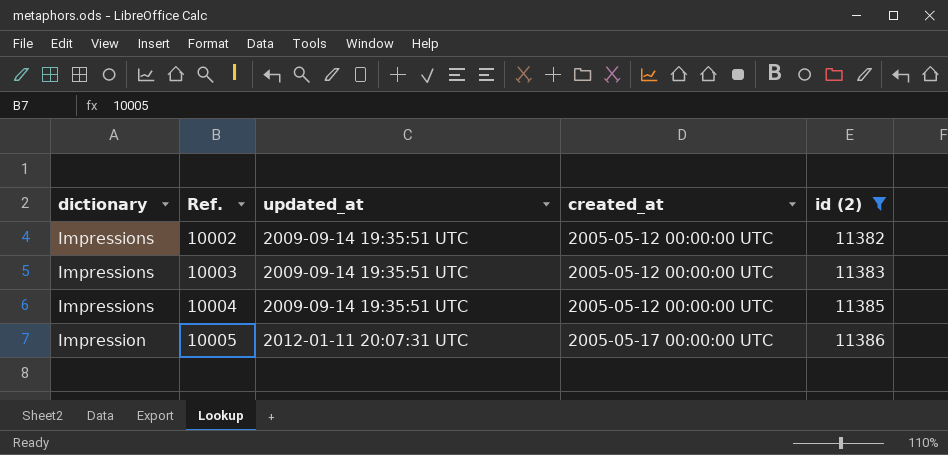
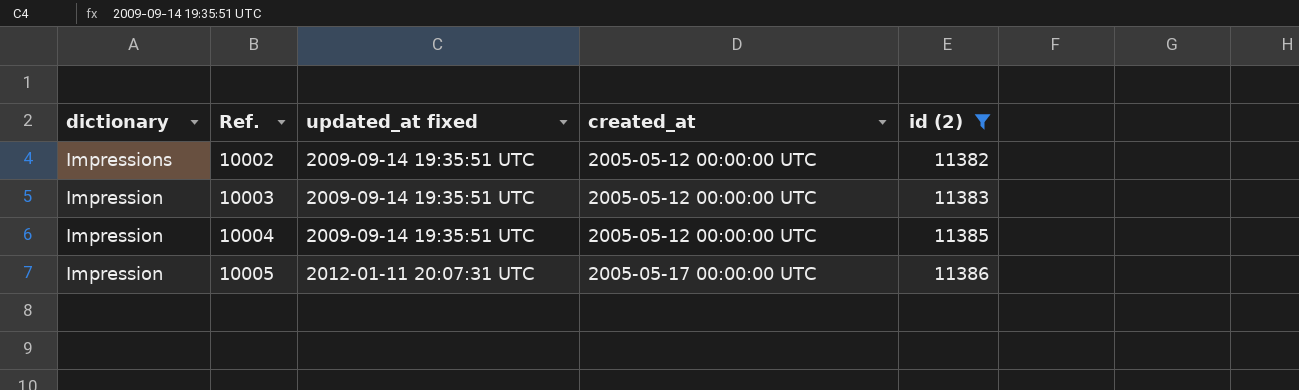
column name: updated_at -> updated_at fixed
10003 | dictionary: Impressions -> Impression
10004 | dictionary: Impressions -> Impression

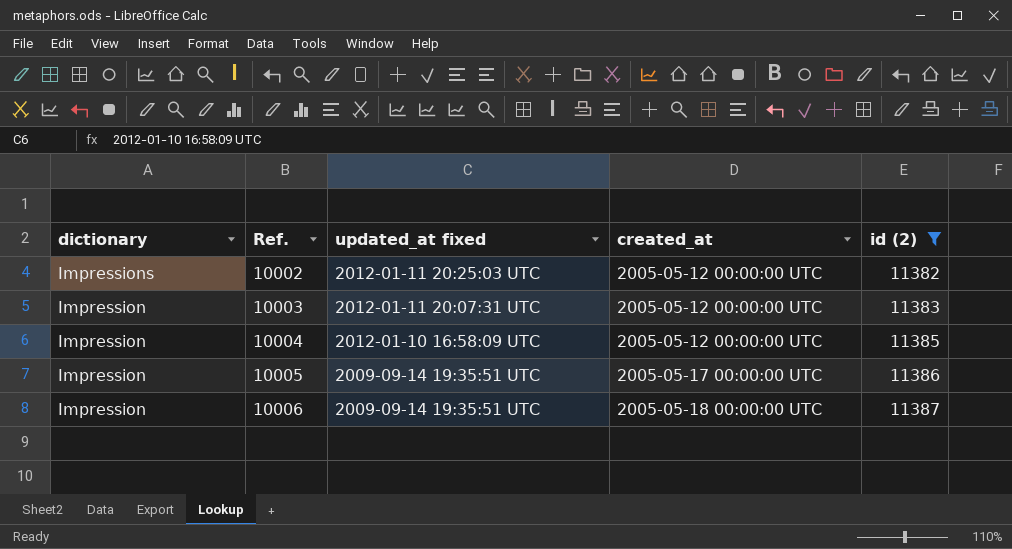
10002 | updated_at fixed: 2009-09-14 19:35:51 UTC -> 2012-01-11 20:25:03 UTC
10003 | updated_at fixed: 2009-09-14 19:35:51 UTC -> 2012-01-11 20:07:31 UTC
10004 | updated_at fixed: 2009-09-14 19:35:51 UTC -> 2012-01-10 16:58:09 UTC
10005 | updated_at fixed: 2012-01-11 20:07:31 UTC -> 2009-09-14 19:35:51 UTC
row 10006: none -> Impression | 2009-09-14 19:35:51 UTC | 2005-05-18 00:00:00 UTC | 11387

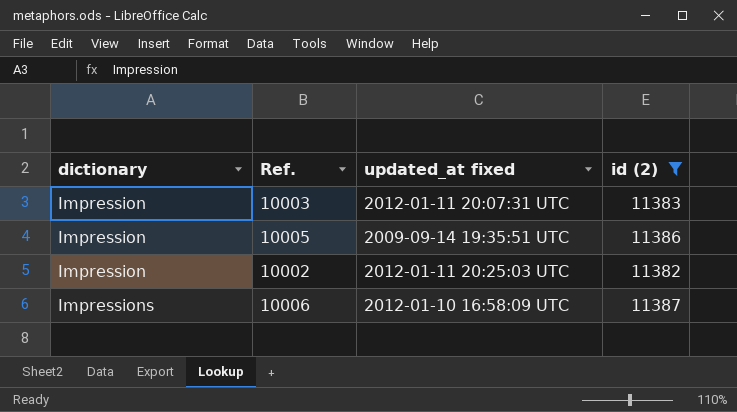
row order: dictionary descending -> dictionary ascending
column created_at | position: 4 -> none
row 10004: Impression | 2012-01-10 16:58:09 UTC | 2005-05-12 00:00:00 UTC | 11385 -> none
10002 | dictionary: Impressions -> Impression
10006 | dictionary: Impression -> Impressions
10006 | updated_at fixed: 2009-09-14 19:35:51 UTC -> 2012-01-10 16:58:09 UTC

